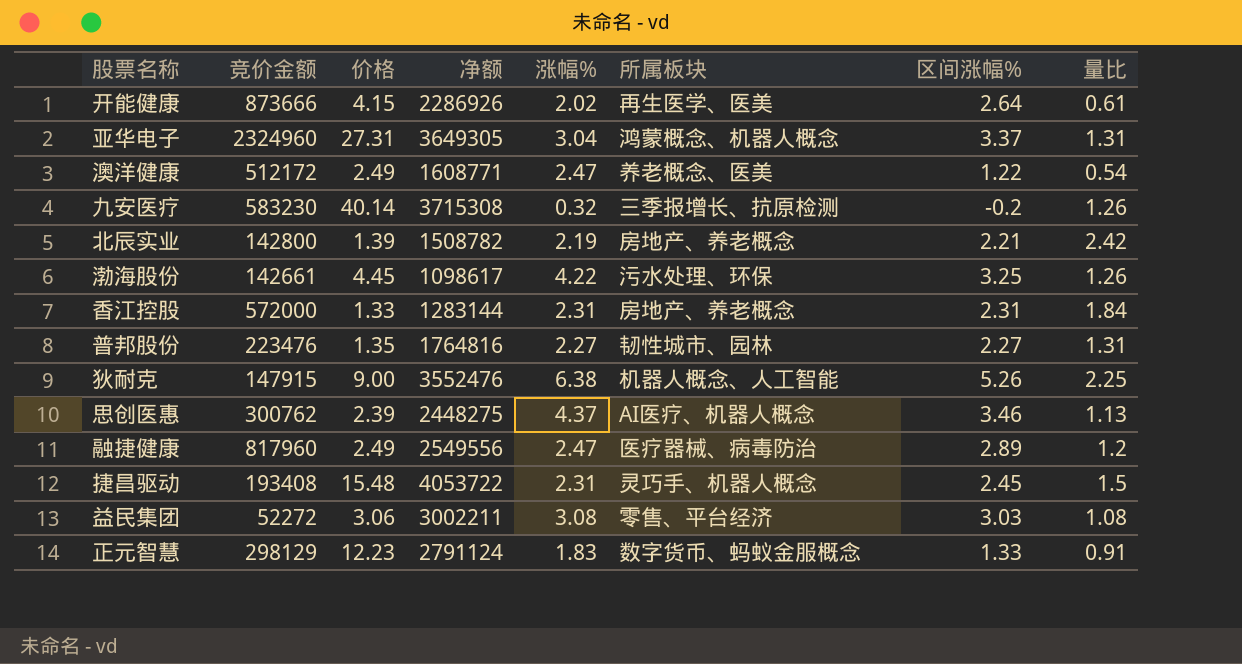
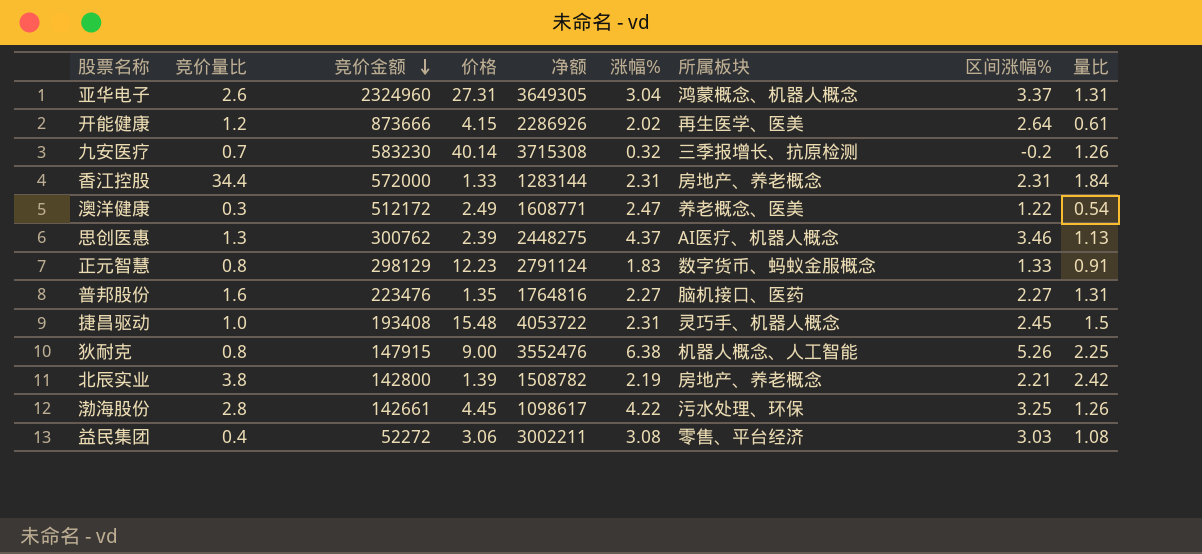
row order: none -> 竞价金额 descending
column 竞价量比 | position: none -> 2
row 融捷健康: 817960 | 2.49 | 2549556 | 2.47 | 医疗器械、病毒防治 | 2.89 | 1.2 -> none
普邦股份 | 所属板块: 韧性城市、园林 -> 脑机接口、医药

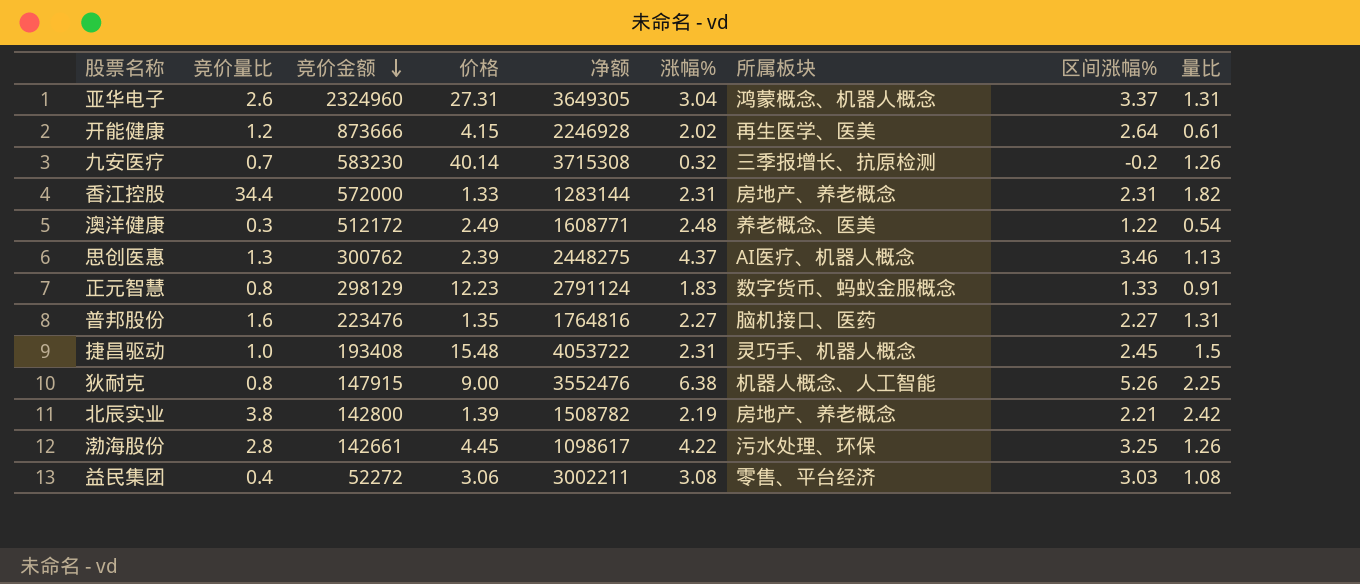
开能健康 | 净额: 2286926 -> 2246928
香江控股 | 量比: 1.84 -> 1.82
澳洋健康 | 涨幅%: 2.47 -> 2.48

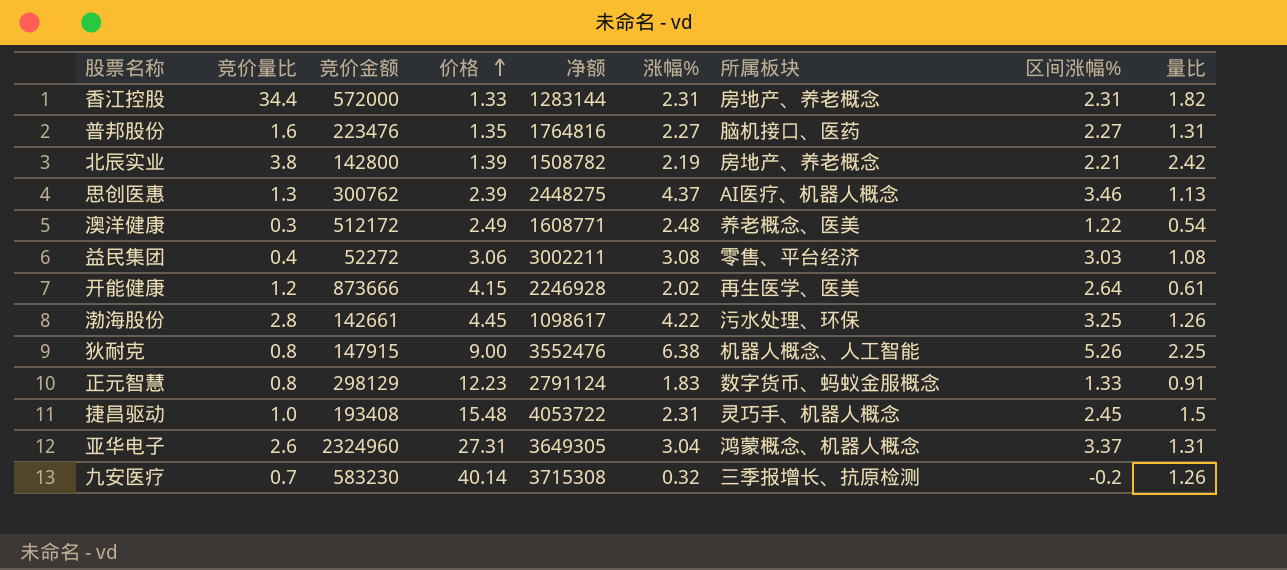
row order: 竞价金额 descending -> 价格 ascending

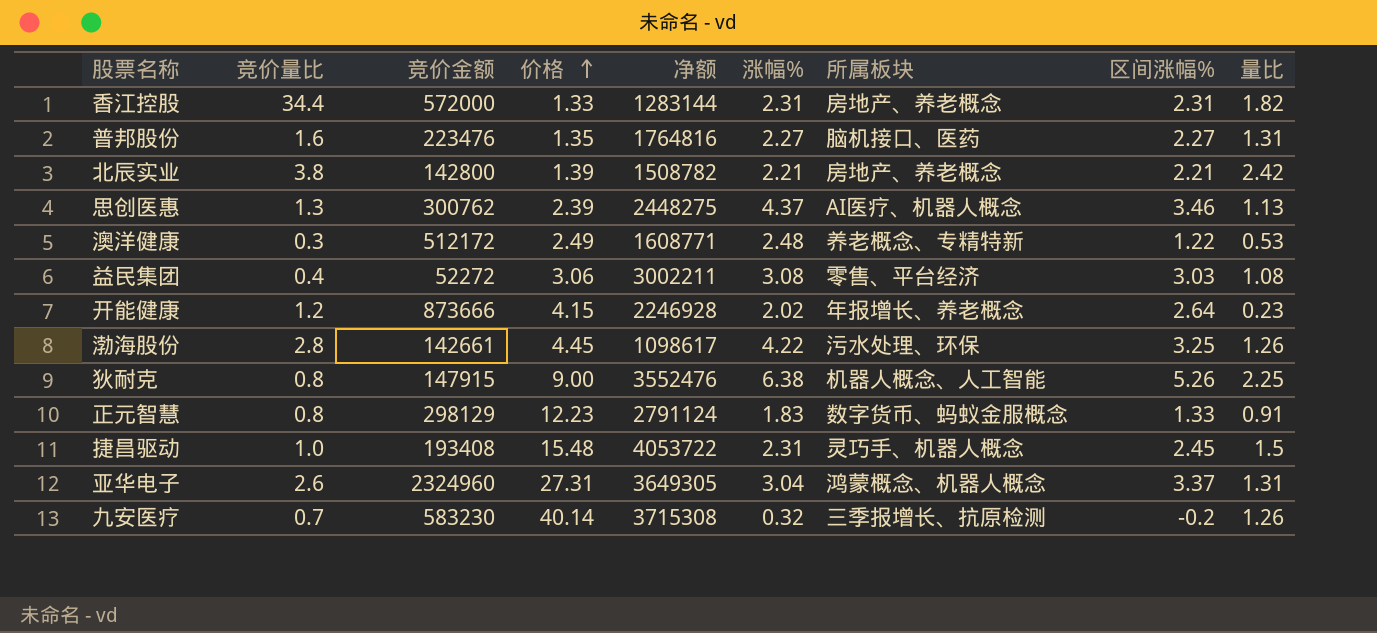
北辰实业 | 涨幅%: 2.19 -> 2.21
澳洋健康 | 所属板块: 养老概念、医美 -> 养老概念、专精特新
澳洋健康 | 量比: 0.54 -> 0.53
开能健康 | 所属板块: 再生医学、医美 -> 年报增长、养老概念
开能健康 | 量比: 0.61 -> 0.23

